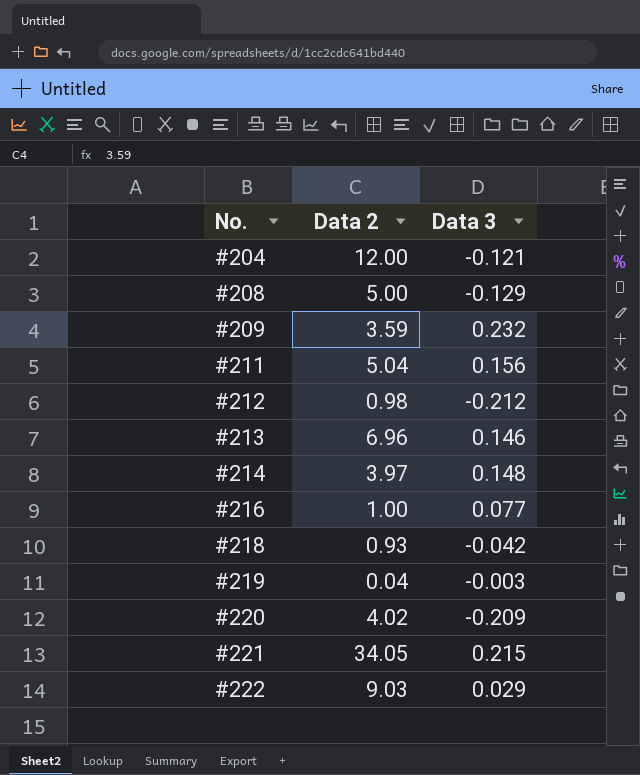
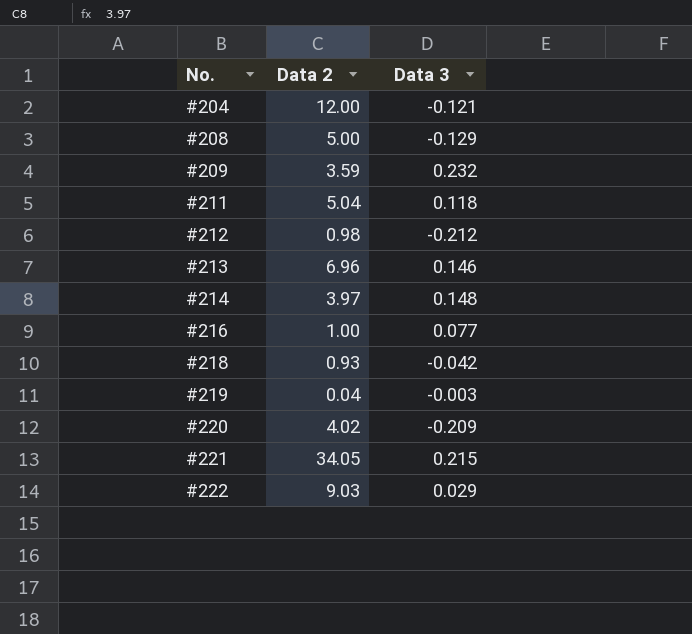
#211 | Data 3: 0.156 -> 0.118

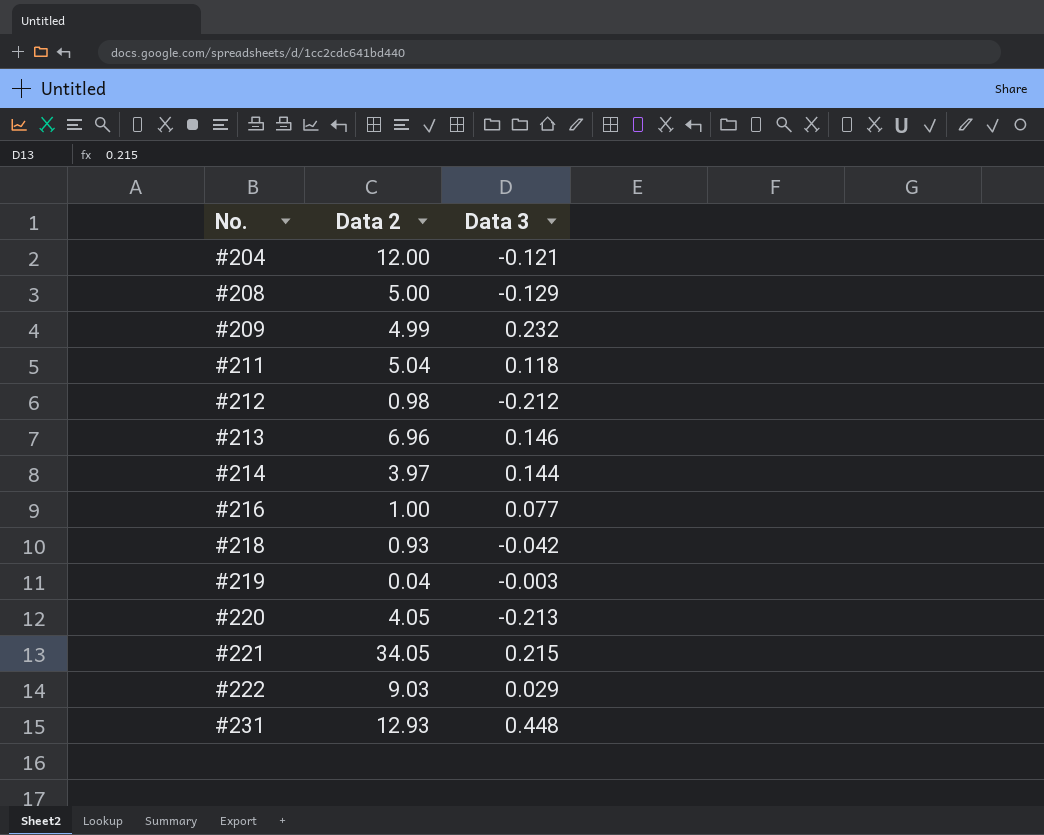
#209 | Data 2: 3.59 -> 4.99
#214 | Data 3: 0.148 -> 0.144
#220 | Data 2: 4.02 -> 4.05
#220 | Data 3: -0.209 -> -0.213
row #231: none -> 12.93 | 0.448

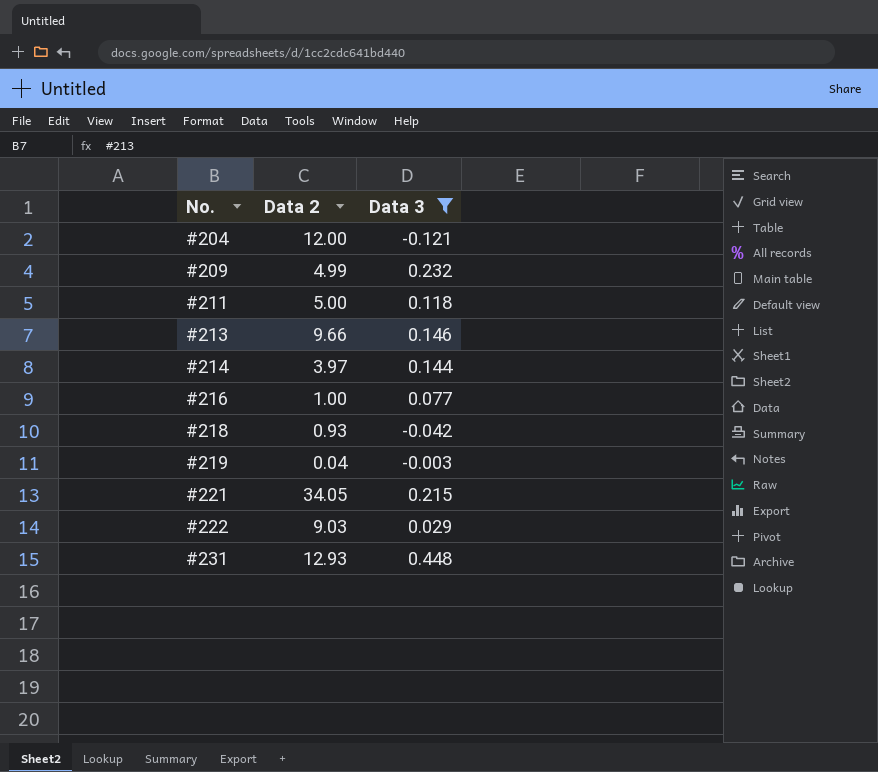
filter: none -> Data 3 >= -0.121
#211 | Data 2: 5.04 -> 5.00
#213 | Data 2: 6.96 -> 9.66

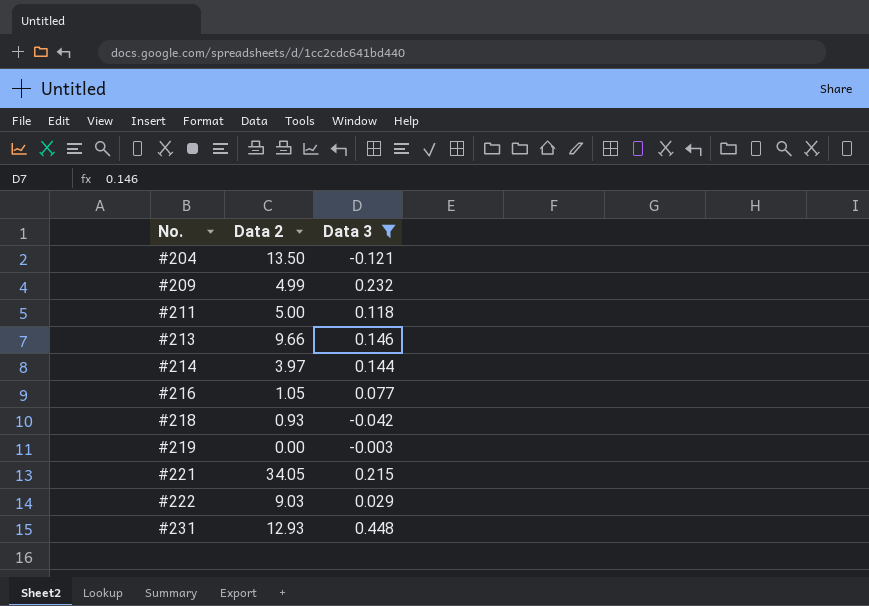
#204 | Data 2: 12.00 -> 13.50
#216 | Data 2: 1.00 -> 1.05
#219 | Data 2: 0.04 -> 0.00

